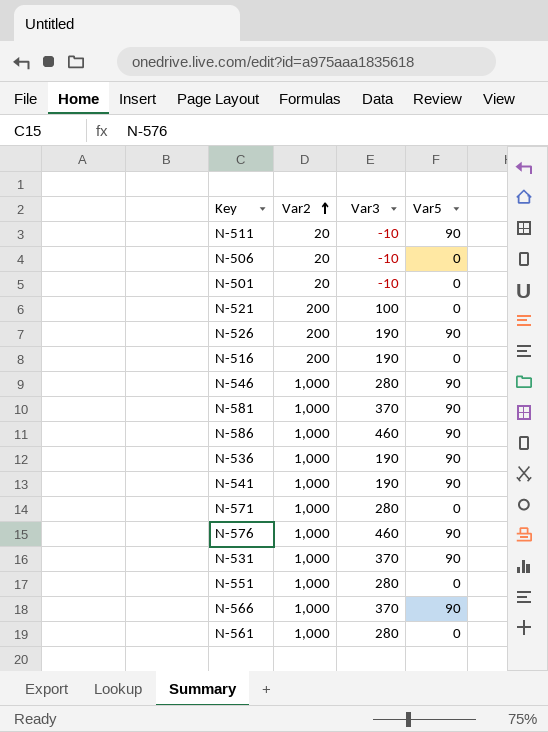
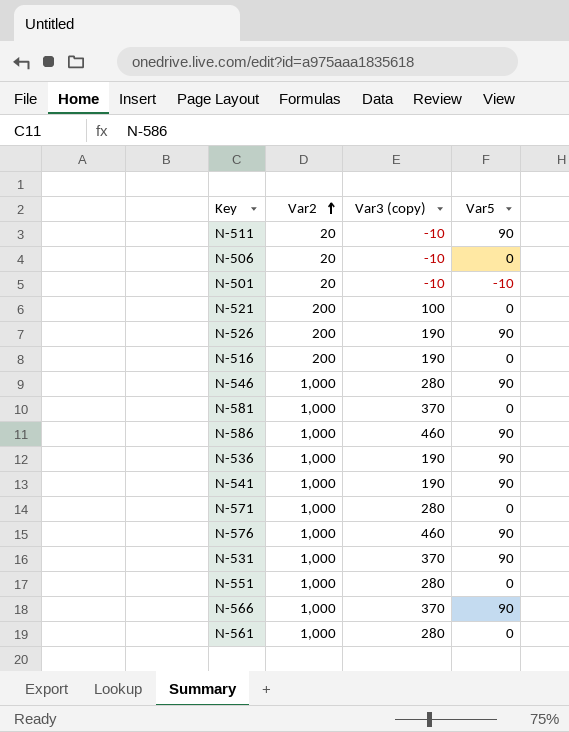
column name: Var3 -> Var3 (copy)
N-501 | Var5: 0 -> -10
N-581 | Var5: 90 -> 0

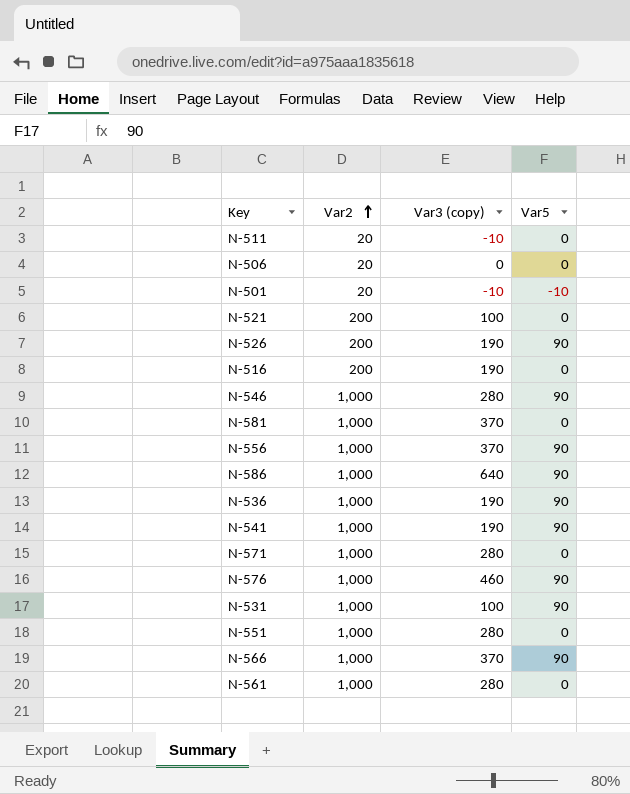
N-511 | Var5: 90 -> 0
N-506 | Var3 (copy): -10 -> 0
row N-556: none -> 1,000 | 370 | 90
N-586 | Var3 (copy): 460 -> 640
N-531 | Var3 (copy): 370 -> 100

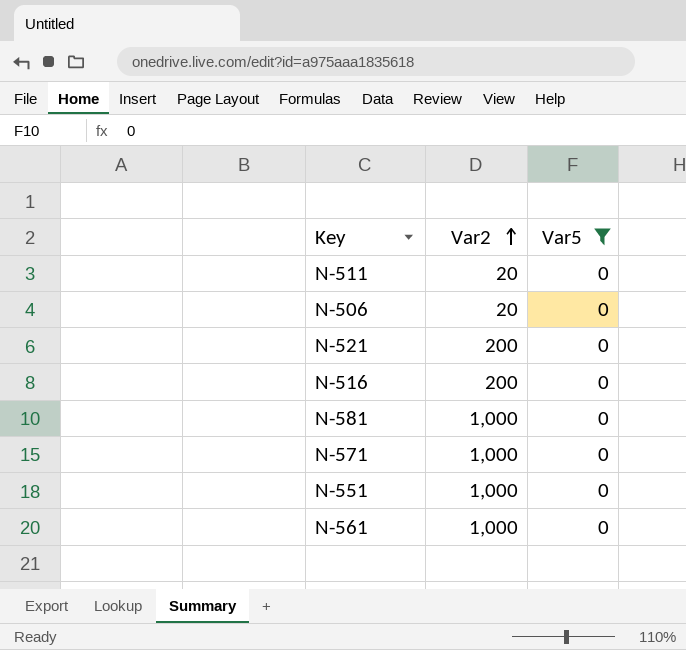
filter: none -> Var5 = 0
column Var3 (copy) | position: 3 -> none

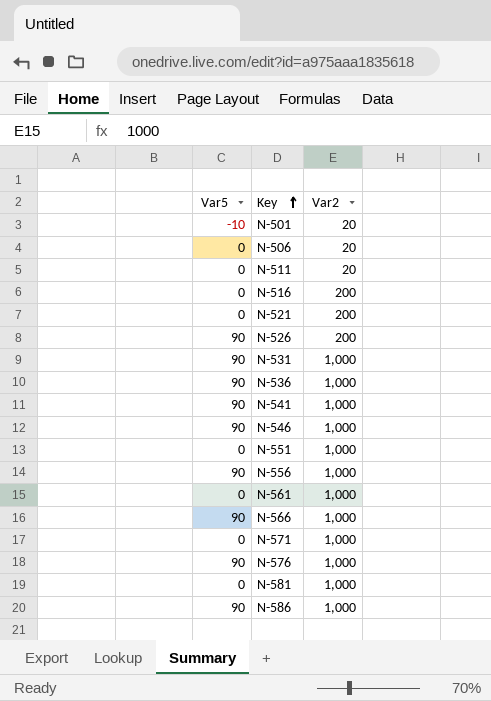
filter: Var5 = 0 -> none
row order: Var2 ascending -> Key ascending
column Var5 | position: 3 -> 1

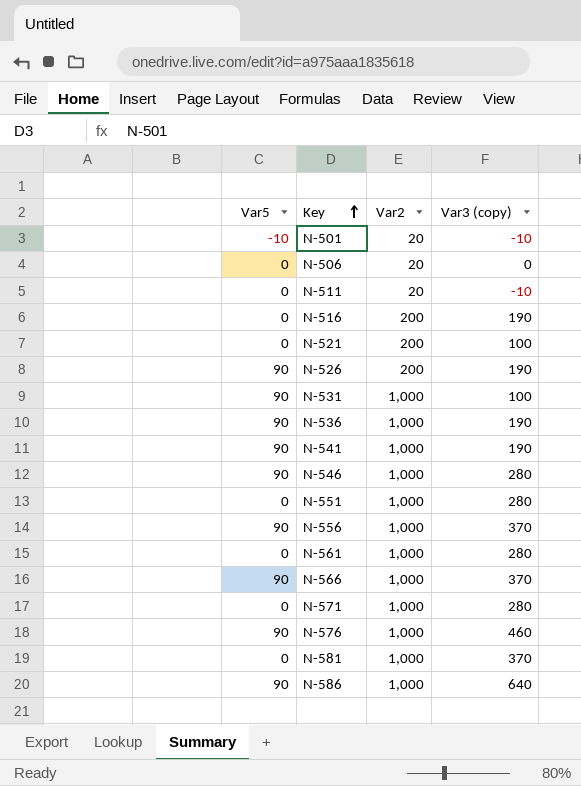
column Var3 (copy) | position: none -> 4

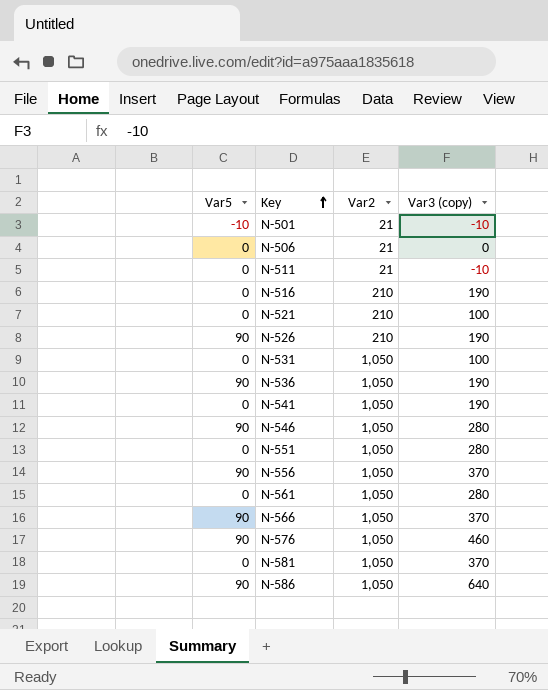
row N-571: 0 | 1,000 | 280 -> none
N-501 | Var2: 20 -> 21
N-506 | Var2: 20 -> 21
N-511 | Var2: 20 -> 21
N-516 | Var2: 200 -> 210
N-521 | Var2: 200 -> 210
N-526 | Var2: 200 -> 210
N-531 | Var5: 90 -> 0
N-531 | Var2: 1,000 -> 1,050
N-536 | Var2: 1,000 -> 1,050
N-541 | Var5: 90 -> 0
N-541 | Var2: 1,000 -> 1,050
N-546 | Var2: 1,000 -> 1,050
N-551 | Var2: 1,000 -> 1,050
N-556 | Var2: 1,000 -> 1,050
N-561 | Var2: 1,000 -> 1,050
N-566 | Var2: 1,000 -> 1,050
N-576 | Var2: 1,000 -> 1,050
N-581 | Var2: 1,000 -> 1,050
N-586 | Var2: 1,000 -> 1,050

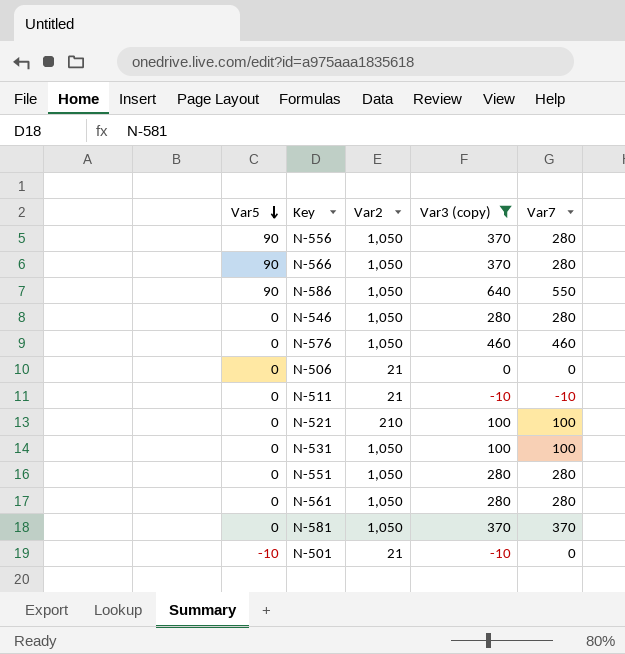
filter: none -> Var3 (copy) != 190
row order: Key ascending -> Var5 descending
column Var7 | formula: none -> [Var3 (copy)] - [Var5]
N-546 | Var5: 90 -> 0
N-576 | Var5: 90 -> 0

